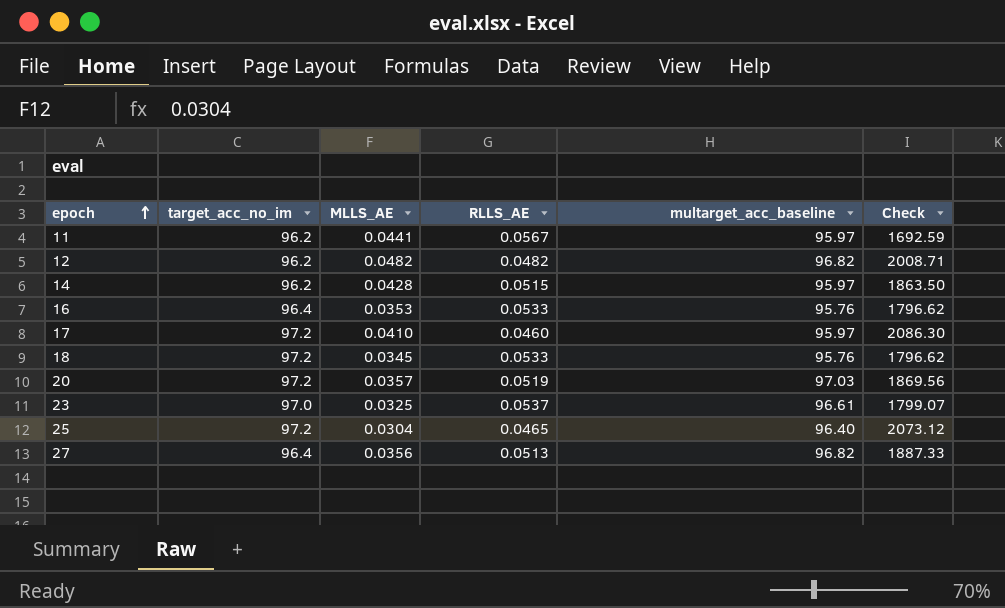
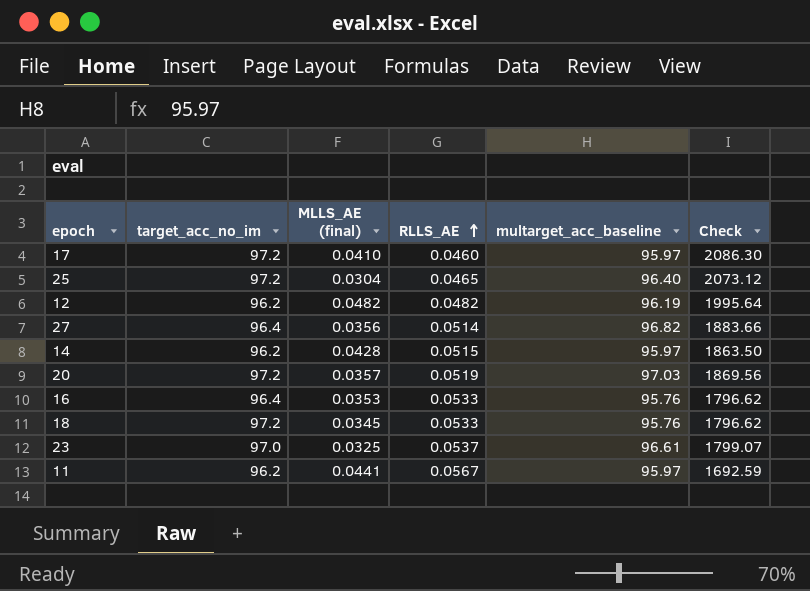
row order: epoch ascending -> RLLS_AE ascending
column name: MLLS_AE -> MLLS_AE (final)
12 | multarget_acc_baseline: 96.82 -> 96.19
12 | Check: 2008.71 -> 1995.64
27 | RLLS_AE: 0.0513 -> 0.0514
27 | Check: 1887.33 -> 1883.66

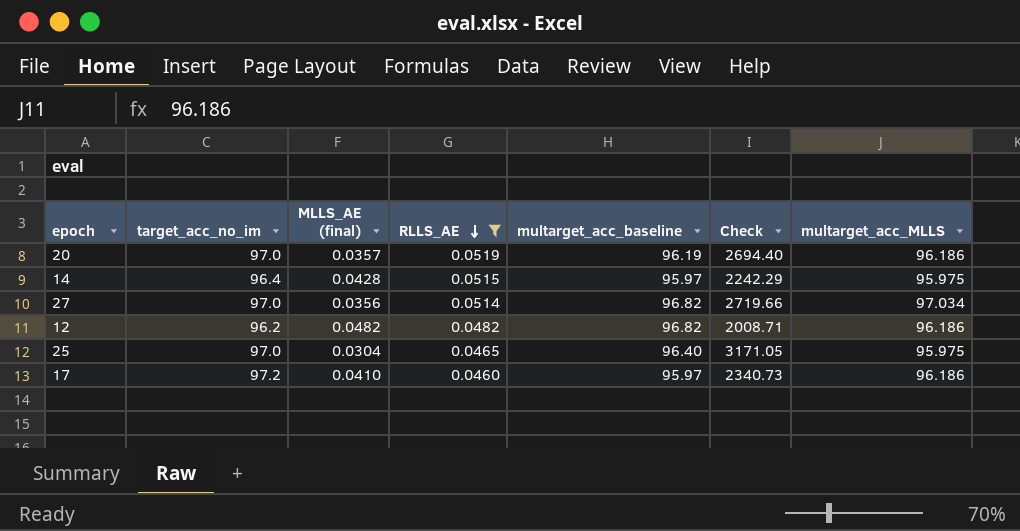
filter: none -> RLLS_AE <= 0.0519
row order: RLLS_AE ascending -> RLLS_AE descending
column Check | formula: [multarget_acc_baseline] / [RLLS_AE] -> [multarget_acc_baseline] / [MLLS_AE (final)]
column multarget_acc_MLLS | position: none -> 7
20 | target_acc_no_im: 97.2 -> 97.0
20 | multarget_acc_baseline: 97.03 -> 96.19
14 | target_acc_no_im: 96.2 -> 96.4
27 | target_acc_no_im: 96.4 -> 97.0
12 | multarget_acc_baseline: 96.19 -> 96.82
25 | target_acc_no_im: 97.2 -> 97.0

